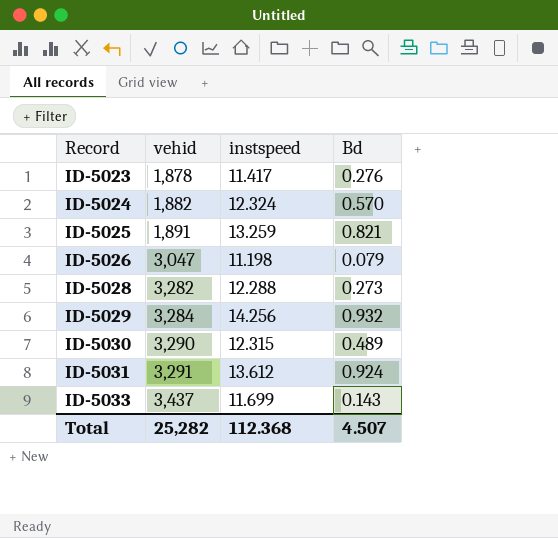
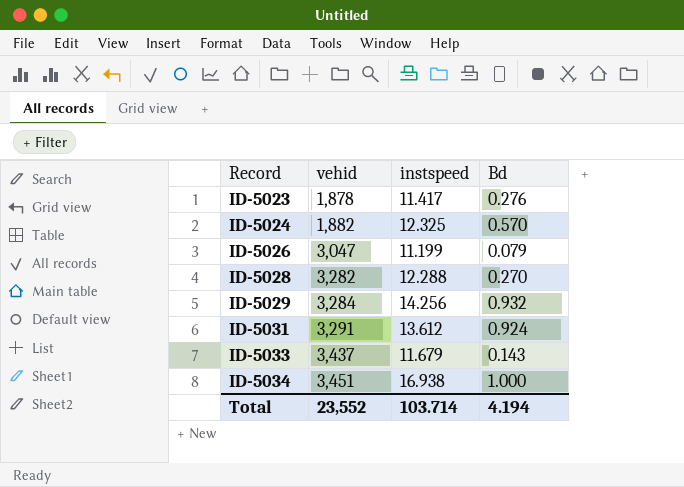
row ID-5025: 1,891 | 13.259 | 0.821 -> none
row ID-5030: 3,290 | 12.315 | 0.489 -> none
ID-5024 | instspeed: 12.324 -> 12.325
ID-5026 | instspeed: 11.198 -> 11.199
ID-5028 | Bd: 0.273 -> 0.270
ID-5033 | instspeed: 11.699 -> 11.679
row ID-5034: none -> 3,451 | 16.938 | 1.000
Total | vehid: 25,282 -> 23,552
Total | instspeed: 112.368 -> 103.714
Total | Bd: 4.507 -> 4.194

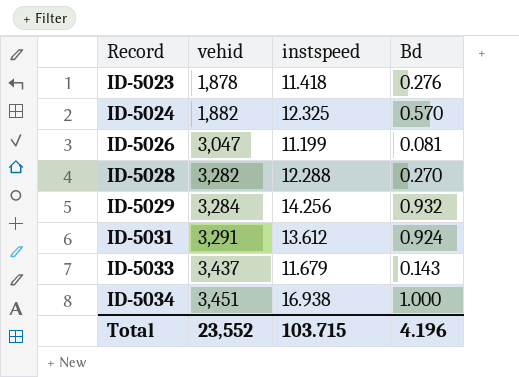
ID-5023 | instspeed: 11.417 -> 11.418
ID-5026 | Bd: 0.079 -> 0.081
Total | instspeed: 103.714 -> 103.715
Total | Bd: 4.194 -> 4.196

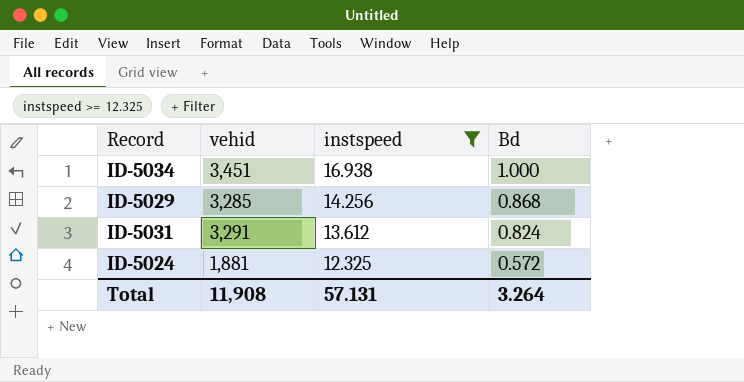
filter: none -> instspeed >= 12.325
row order: Record ascending -> instspeed descending
ID-5029 | vehid: 3,284 -> 3,285
ID-5029 | Bd: 0.932 -> 0.868
ID-5031 | Bd: 0.924 -> 0.824
ID-5024 | vehid: 1,882 -> 1,881
ID-5024 | Bd: 0.570 -> 0.572
Total | vehid: 23,552 -> 11,908
Total | instspeed: 103.715 -> 57.131
Total | Bd: 4.196 -> 3.264

